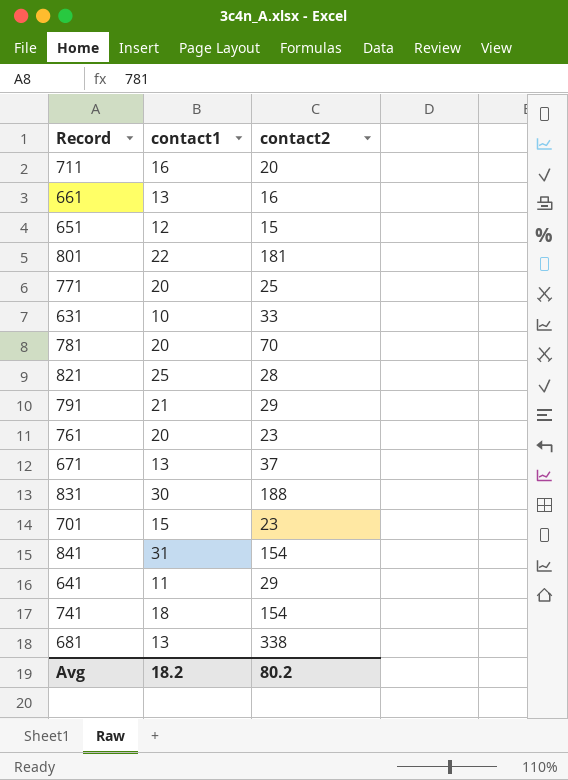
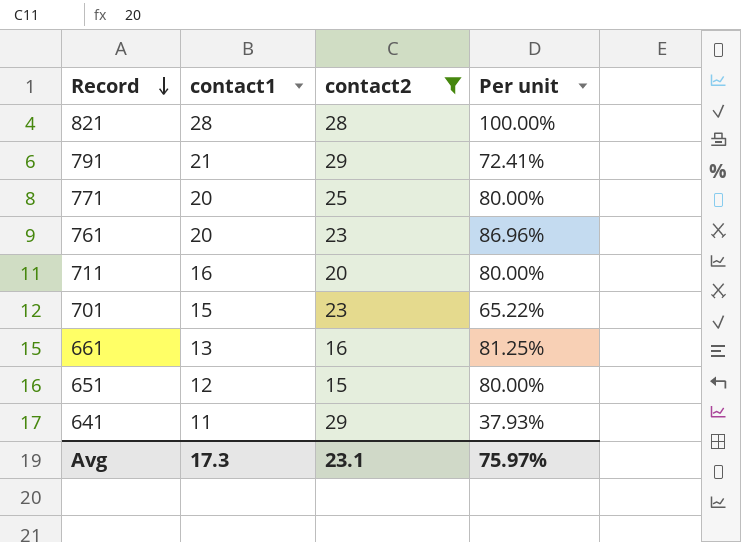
filter: none -> contact2 <= 29
row order: none -> Record descending
column Per unit | formula: none -> [contact1] / [contact2]
821 | contact1: 25 -> 28
Avg | contact1: 18.2 -> 17.3
Avg | contact2: 80.2 -> 23.1

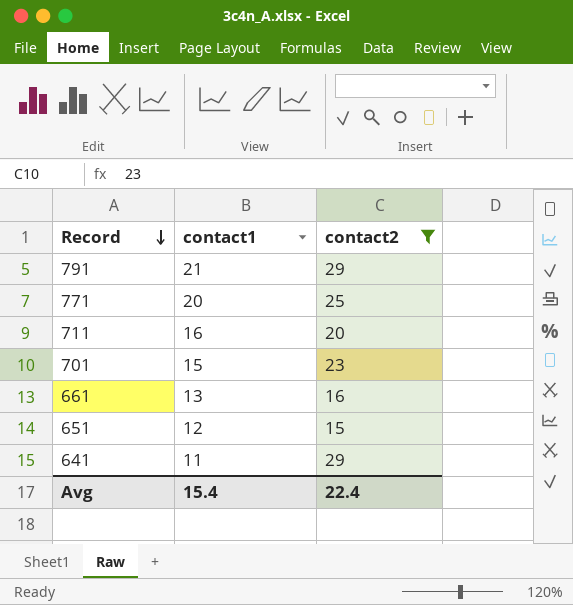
column Per unit | formula: [contact1] / [contact2] -> none
row 821: 28 | 28 | 100.00% -> none
row 761: 20 | 23 | 86.96% -> none
Avg | contact1: 17.3 -> 15.4
Avg | contact2: 23.1 -> 22.4

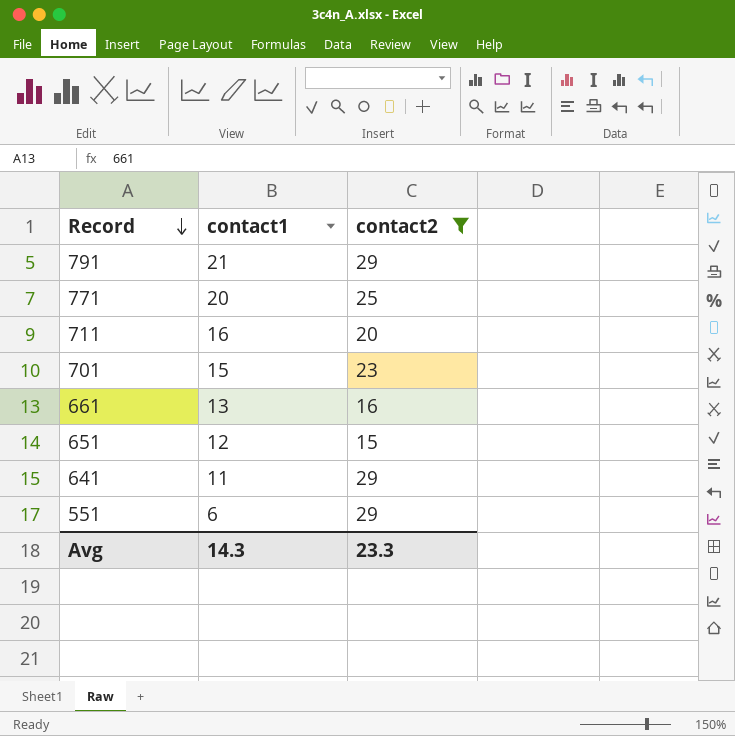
row 551: none -> 6 | 29
Avg | contact1: 15.4 -> 14.3
Avg | contact2: 22.4 -> 23.3

